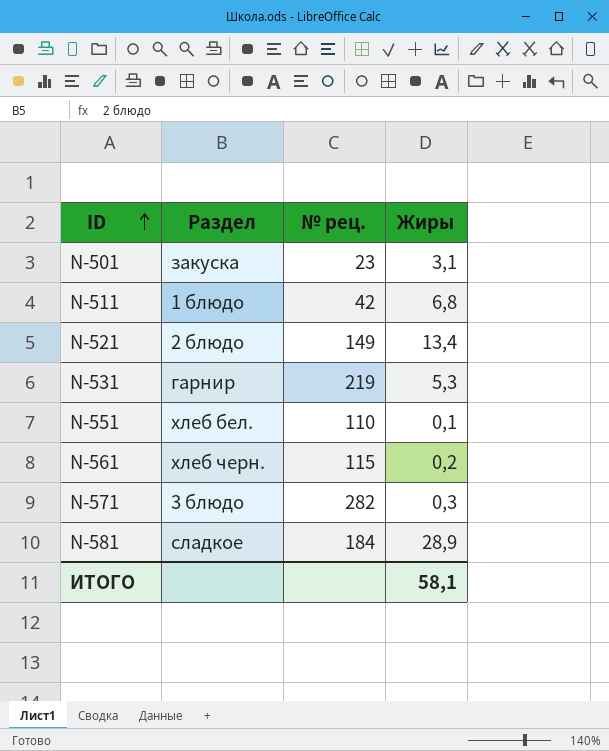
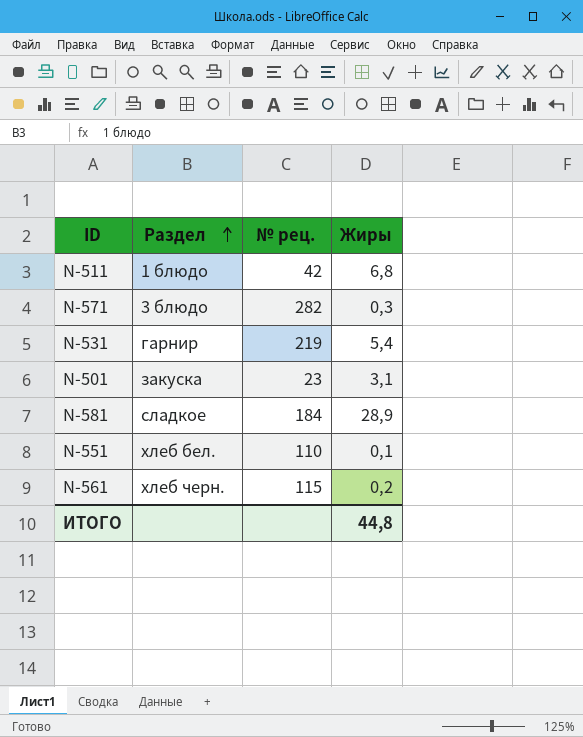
row order: ID ascending -> Раздел ascending
row N-521: 2 блюдо | 149 | 13,4 -> none
N-531 | Жиры: 5,3 -> 5,4
ИТОГО | Жиры: 58,1 -> 44,8

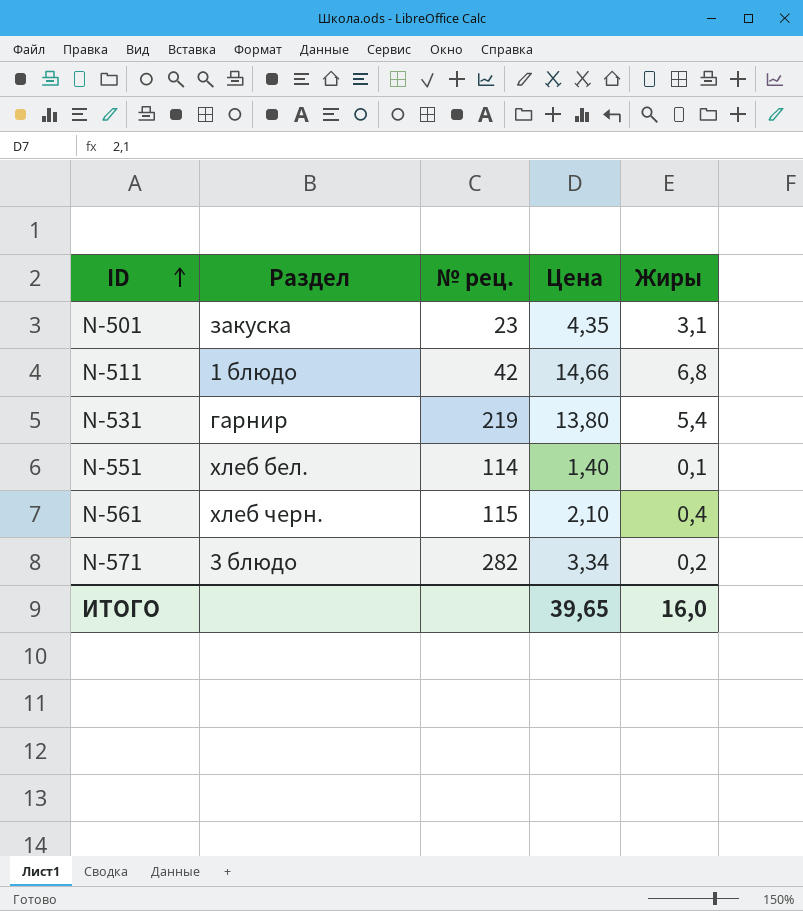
row order: Раздел ascending -> ID ascending
column Цена | position: none -> 4
row N-581: сладкое | 184 | 28,9 -> none
N-551 | № рец.: 110 -> 114
N-561 | Жиры: 0,2 -> 0,4
N-571 | Жиры: 0,3 -> 0,2
ИТОГО | Жиры: 44,8 -> 16,0

